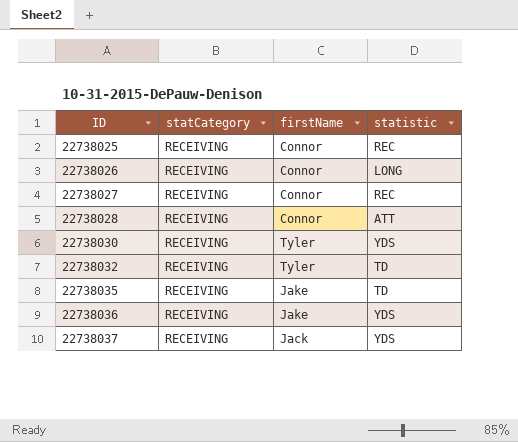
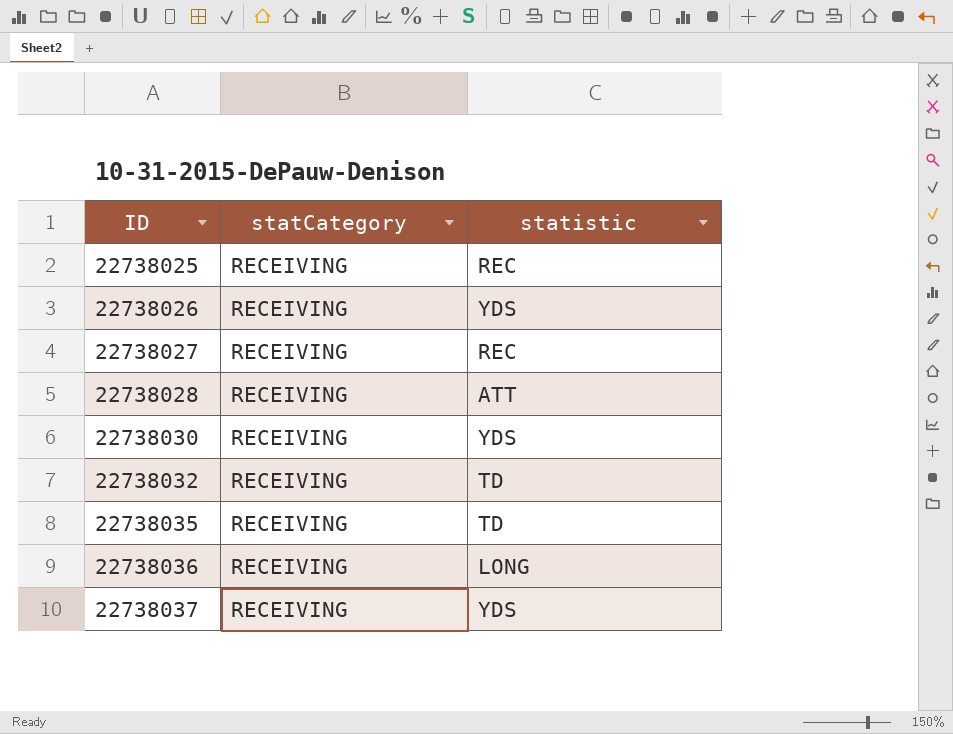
column firstName | position: 3 -> none
22738026 | statistic: LONG -> YDS
22738036 | statistic: YDS -> LONG

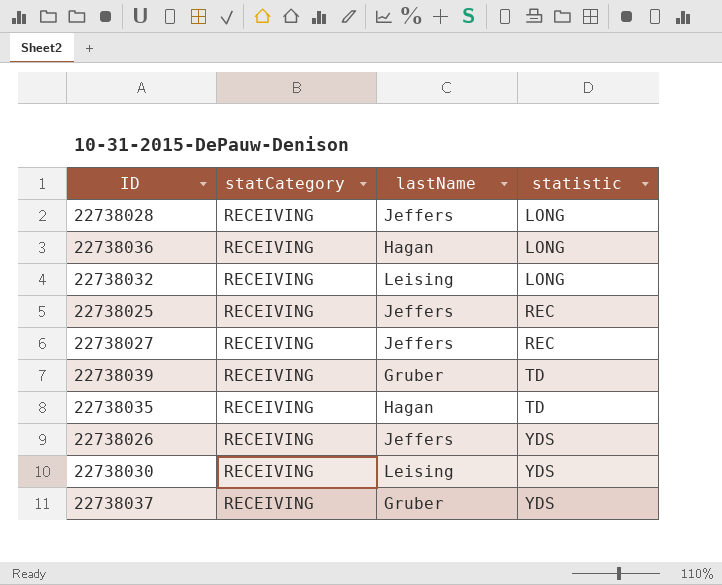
row order: ID ascending -> statistic ascending
column lastName | position: none -> 3
22738028 | statistic: ATT -> LONG
22738032 | statistic: TD -> LONG
row 22738039: none -> RECEIVING | Gruber | TD

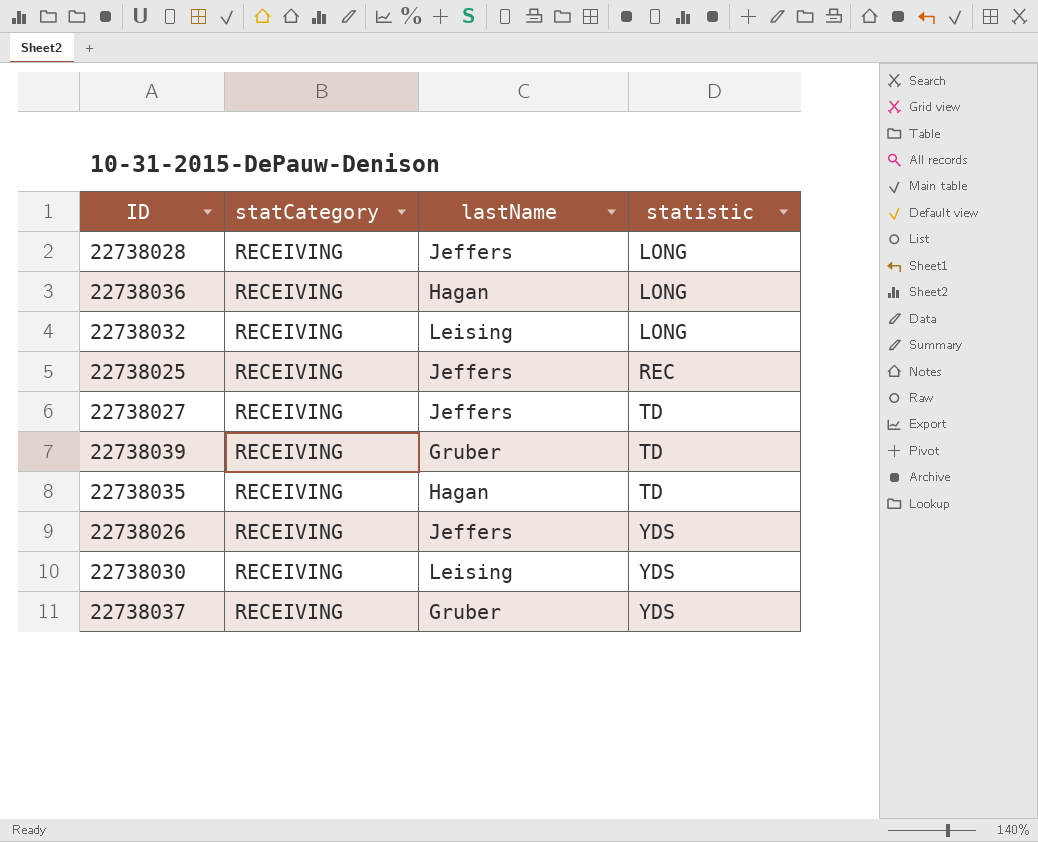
22738027 | statistic: REC -> TD

